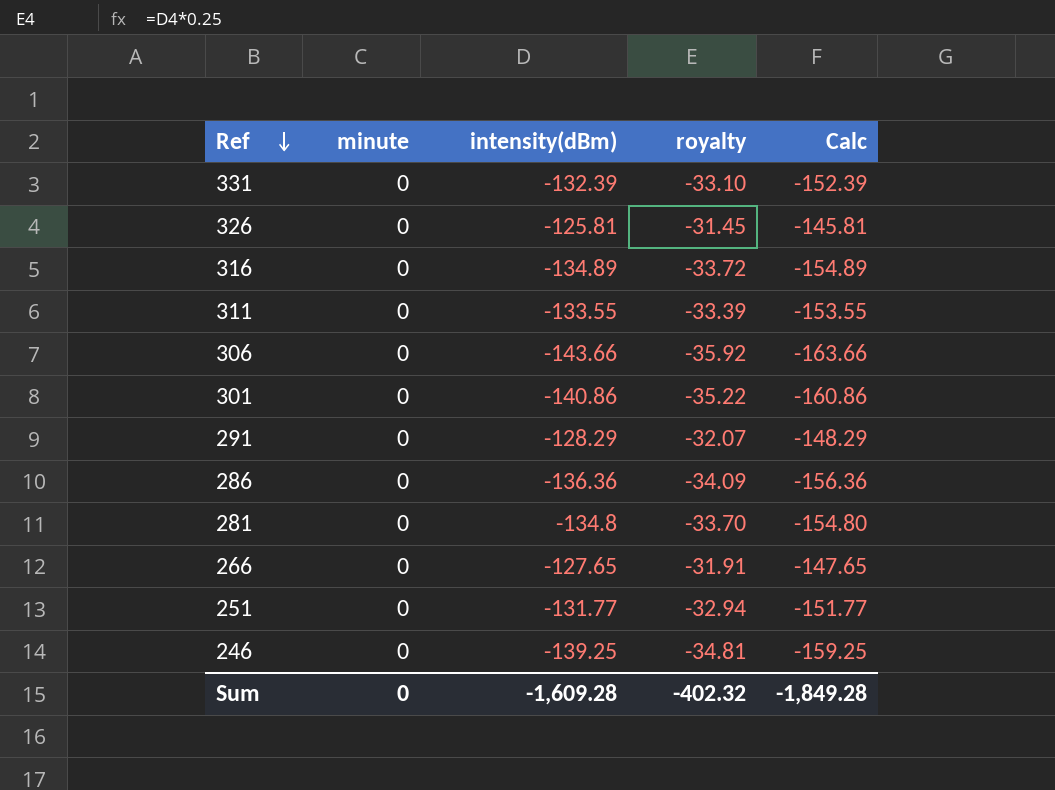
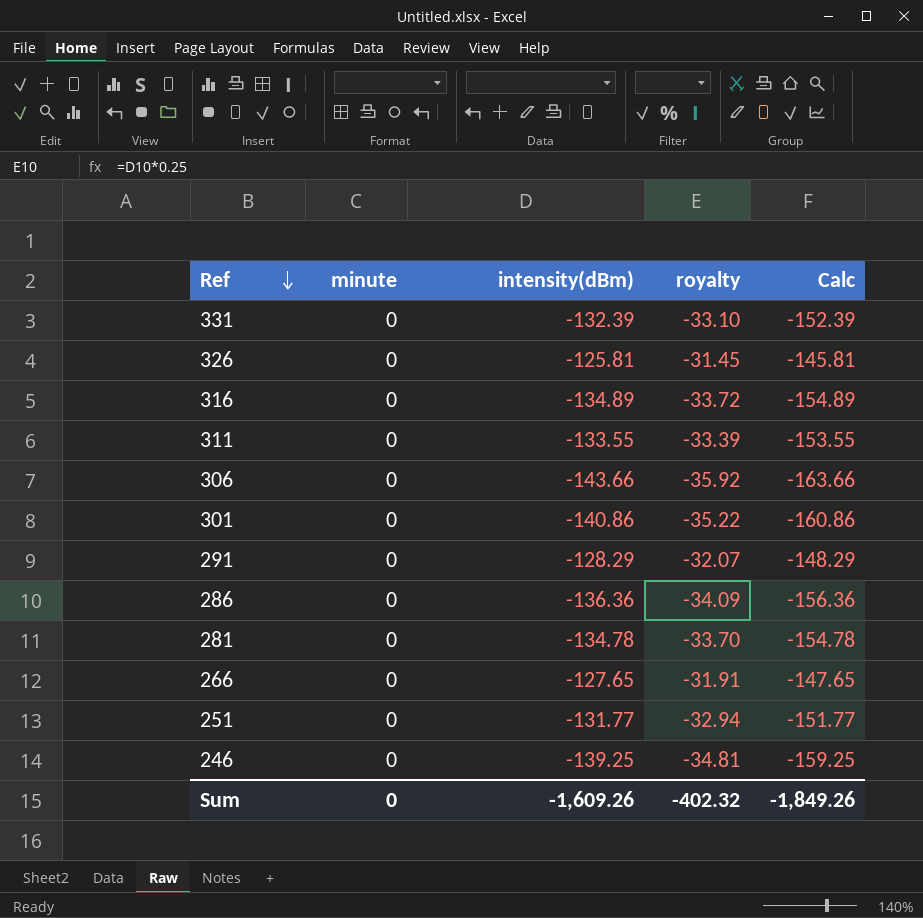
281 | intensity(dBm): -134.8 -> -134.78
281 | Calc: -154.80 -> -154.78
Sum | intensity(dBm): -1,609.28 -> -1,609.26
Sum | Calc: -1,849.28 -> -1,849.26

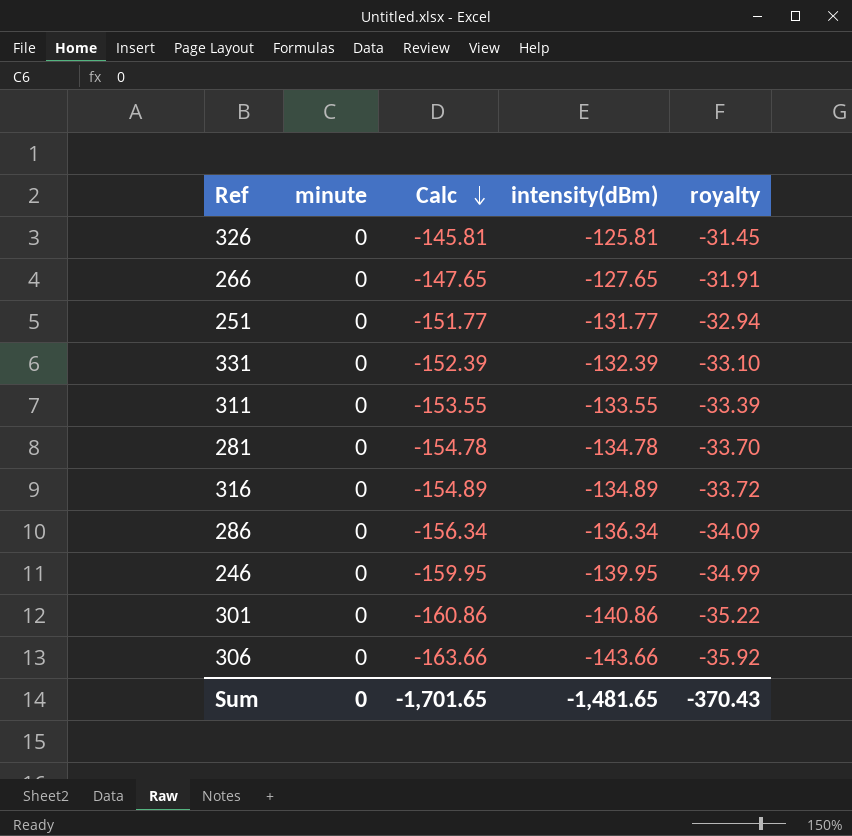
row order: Ref descending -> Calc descending
column Calc | position: 5 -> 3
row 291: 0 | -128.29 | -32.07 | -148.29 -> none
286 | Calc: -156.36 -> -156.34
286 | intensity(dBm): -136.36 -> -136.34
246 | Calc: -159.25 -> -159.95
246 | intensity(dBm): -139.25 -> -139.95
246 | royalty: -34.81 -> -34.99
Sum | Calc: -1,849.26 -> -1,701.65
Sum | intensity(dBm): -1,609.26 -> -1,481.65
Sum | royalty: -402.32 -> -370.43

